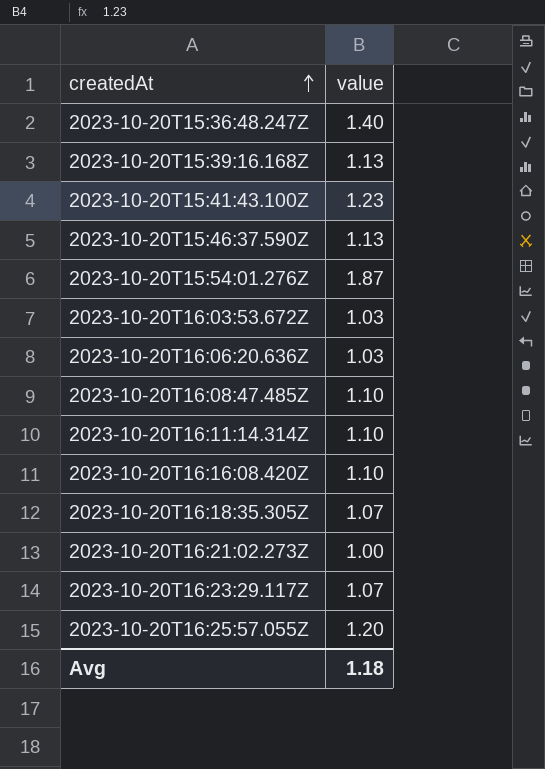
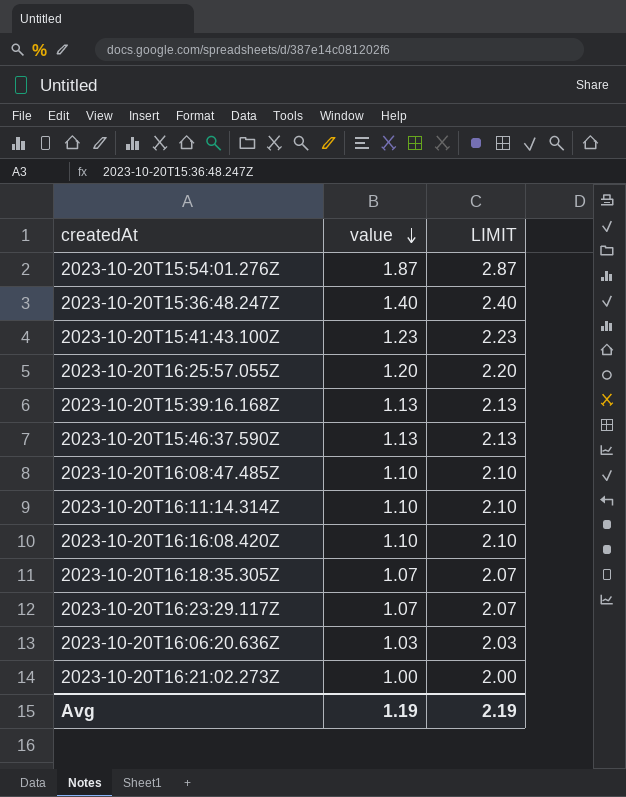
row order: createdAt ascending -> value descending
column LIMIT | formula: none -> [value] + 1
row 2023-10-20T16:03:53.672Z: 1.03 -> none
Avg | value: 1.18 -> 1.19

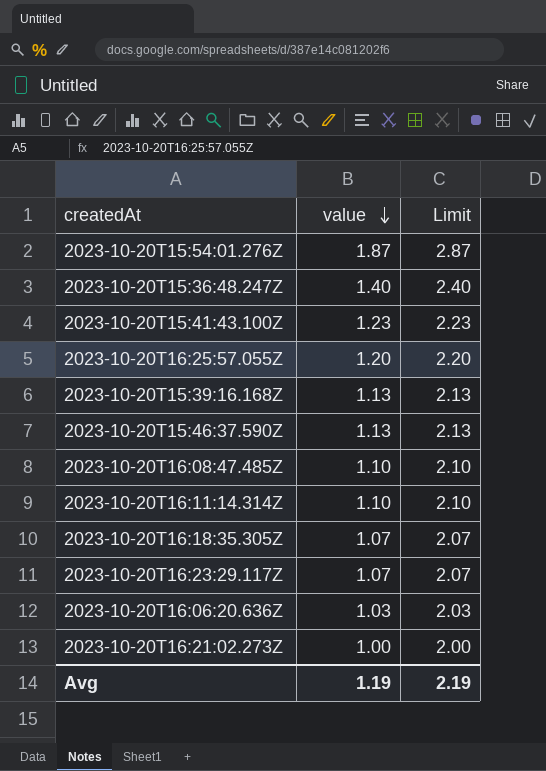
column name: LIMIT -> Limit
row 2023-10-20T16:16:08.420Z: 1.10 | 2.10 -> none

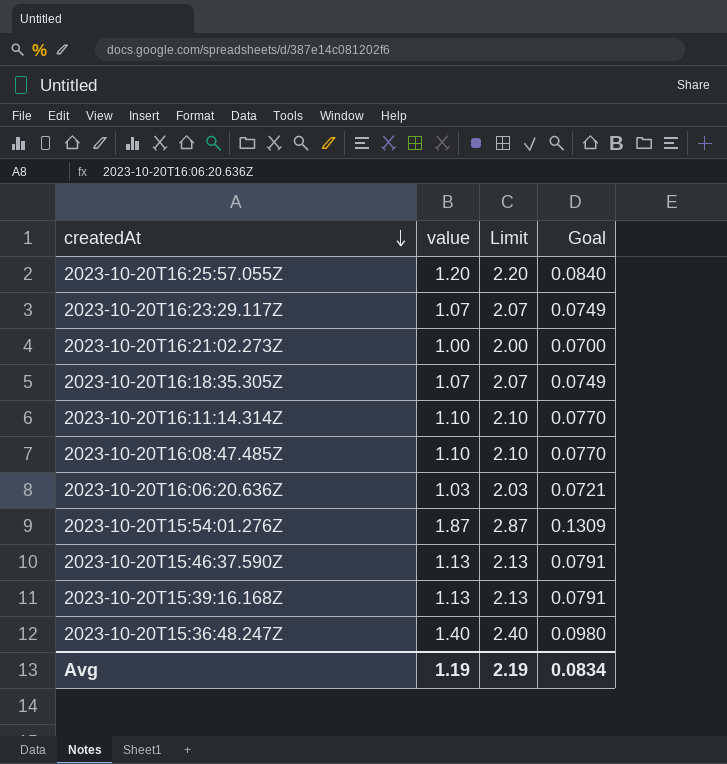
row order: value descending -> createdAt descending
column Goal | formula: none -> [value] * 0.07
row 2023-10-20T15:41:43.100Z: 1.23 | 2.23 -> none

